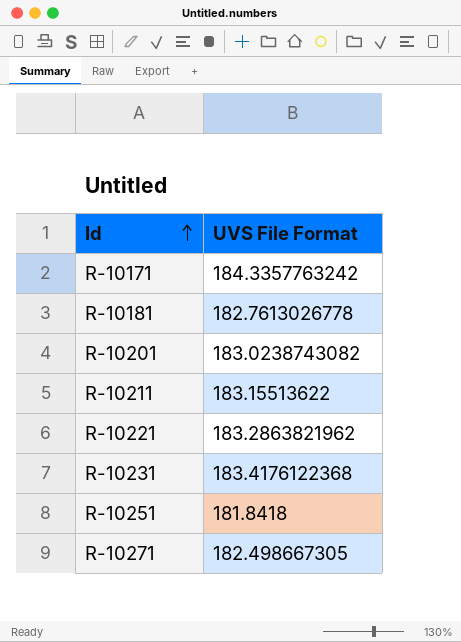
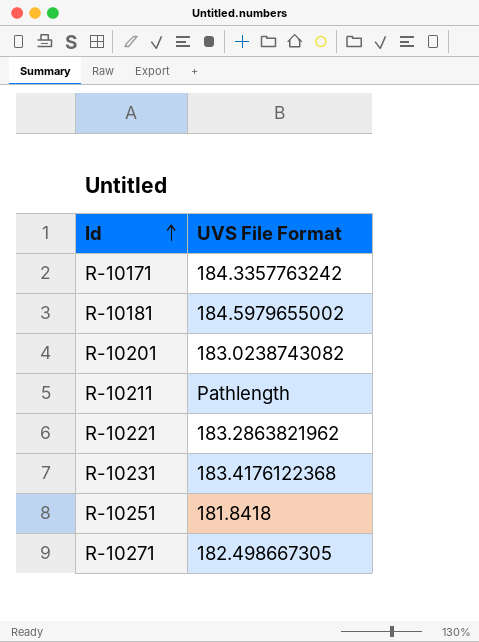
R-10181 | UVS File Format: 182.7613026778 -> 184.5979655002
R-10211 | UVS File Format: 183.15513622 -> Pathlength

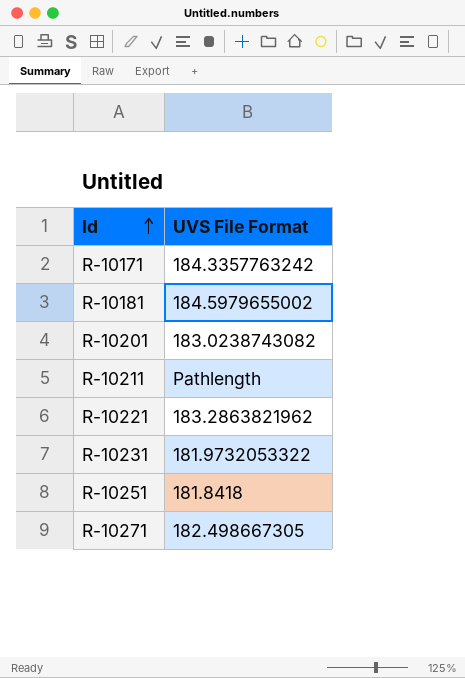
R-10231 | UVS File Format: 183.4176122368 -> 181.9732053322

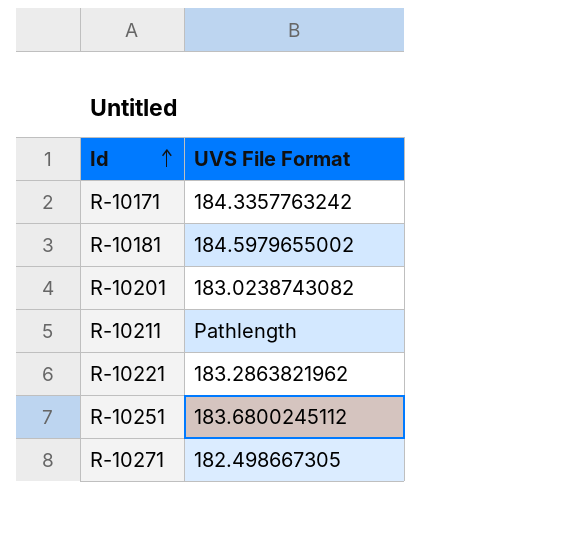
row R-10231: 181.9732053322 -> none
R-10251 | UVS File Format: 181.8418 -> 183.6800245112

